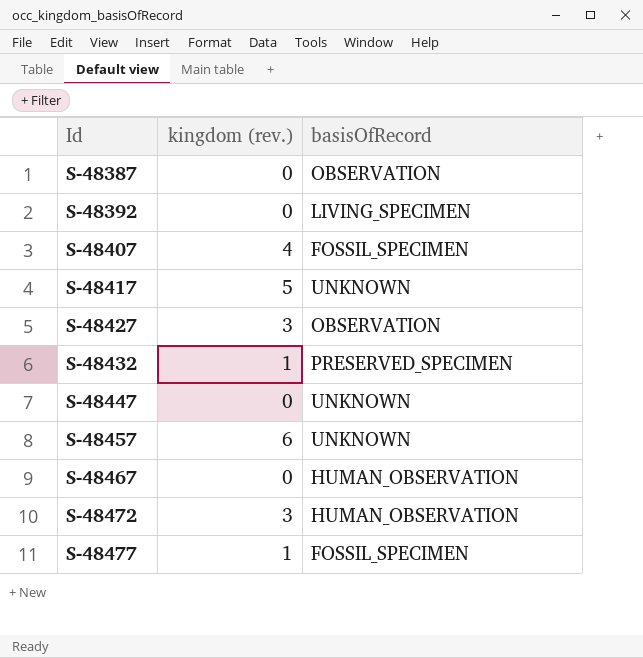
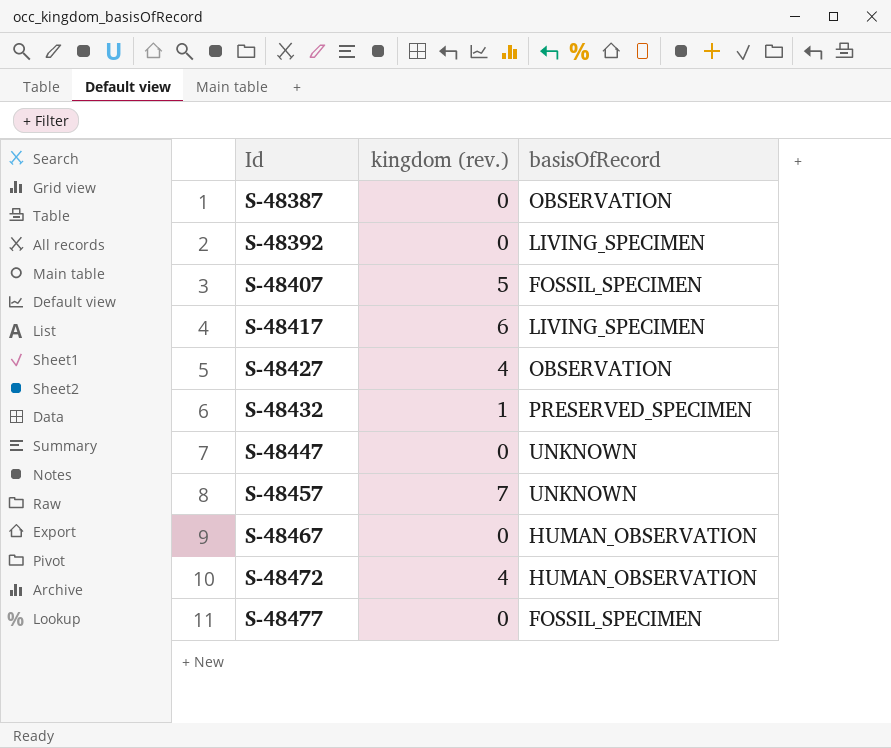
S-48407 | kingdom (rev.): 4 -> 5
S-48417 | kingdom (rev.): 5 -> 6
S-48417 | basisOfRecord: UNKNOWN -> LIVING_SPECIMEN
S-48427 | kingdom (rev.): 3 -> 4
S-48457 | kingdom (rev.): 6 -> 7
S-48472 | kingdom (rev.): 3 -> 4
S-48477 | kingdom (rev.): 1 -> 0

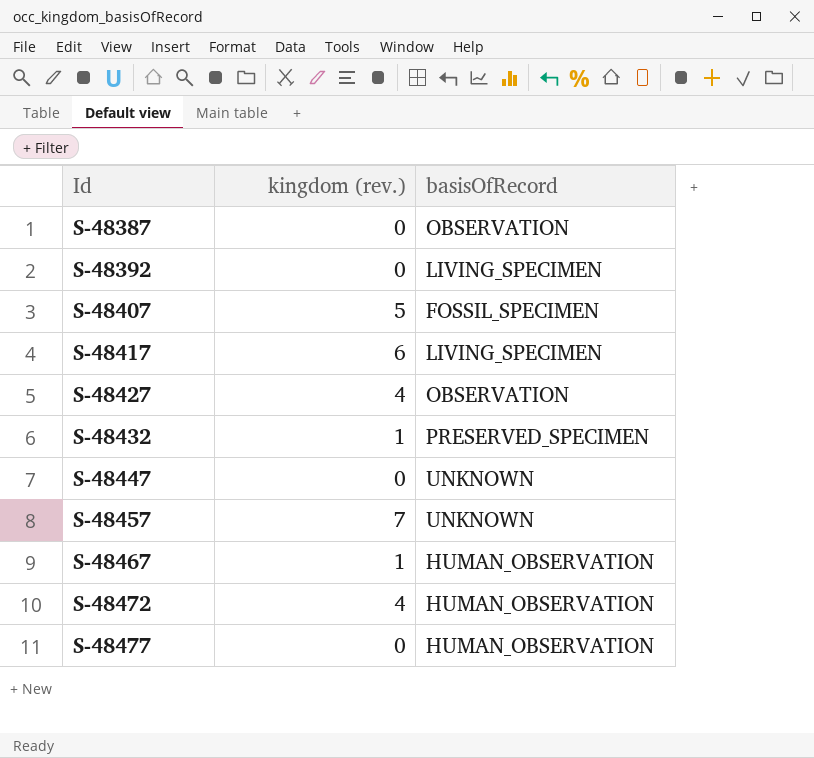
S-48467 | kingdom (rev.): 0 -> 1
S-48477 | basisOfRecord: FOSSIL_SPECIMEN -> HUMAN_OBSERVATION

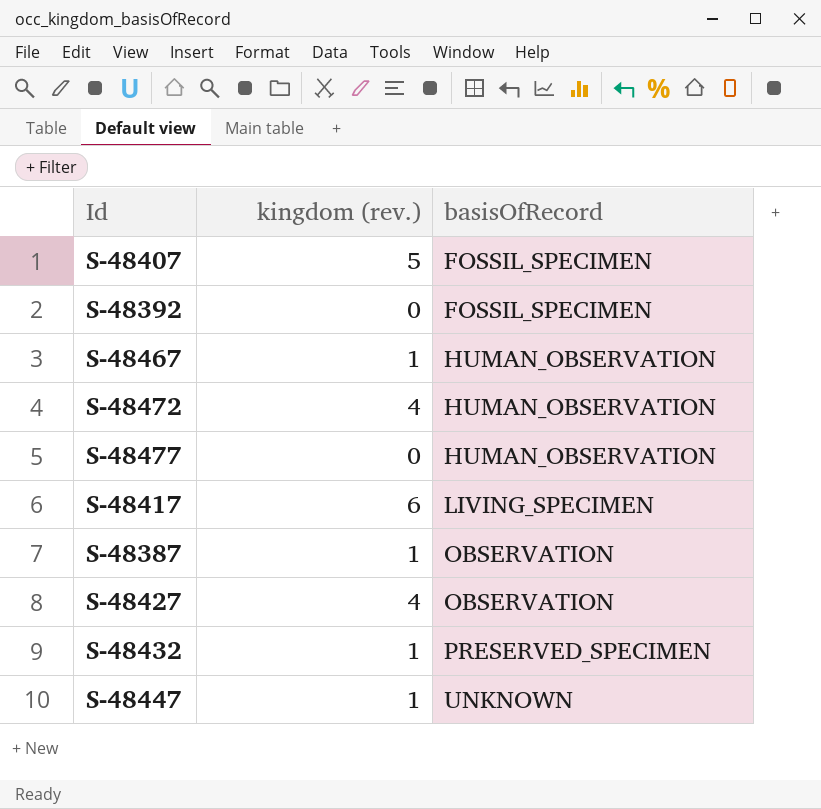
row order: Id ascending -> basisOfRecord ascending
row S-48457: 7 | UNKNOWN -> none
S-48392 | basisOfRecord: LIVING_SPECIMEN -> FOSSIL_SPECIMEN
S-48387 | kingdom (rev.): 0 -> 1
S-48447 | kingdom (rev.): 0 -> 1

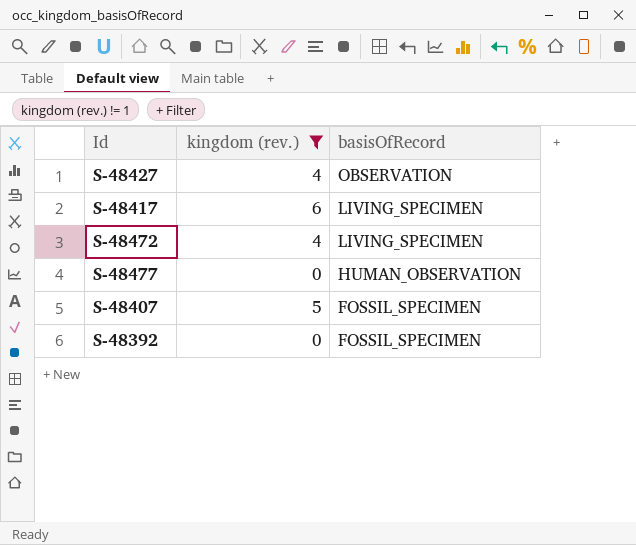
filter: none -> kingdom (rev.) != 1
row order: basisOfRecord ascending -> basisOfRecord descending
S-48472 | basisOfRecord: HUMAN_OBSERVATION -> LIVING_SPECIMEN

